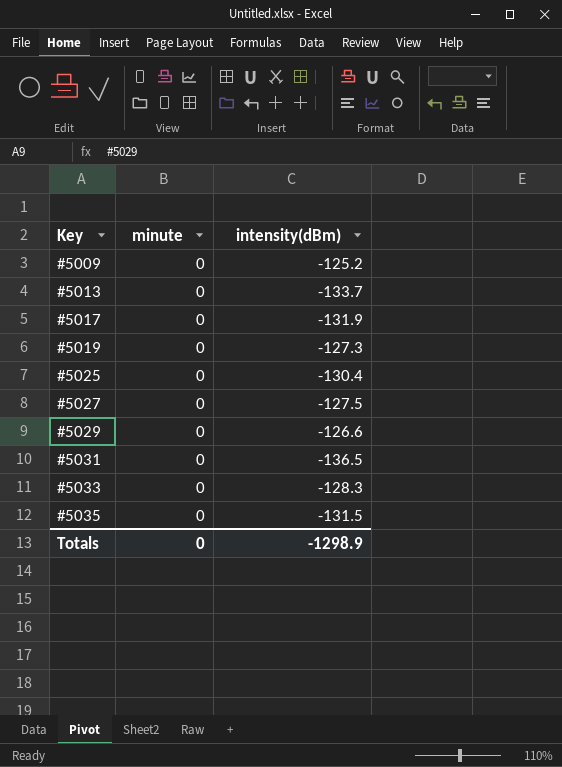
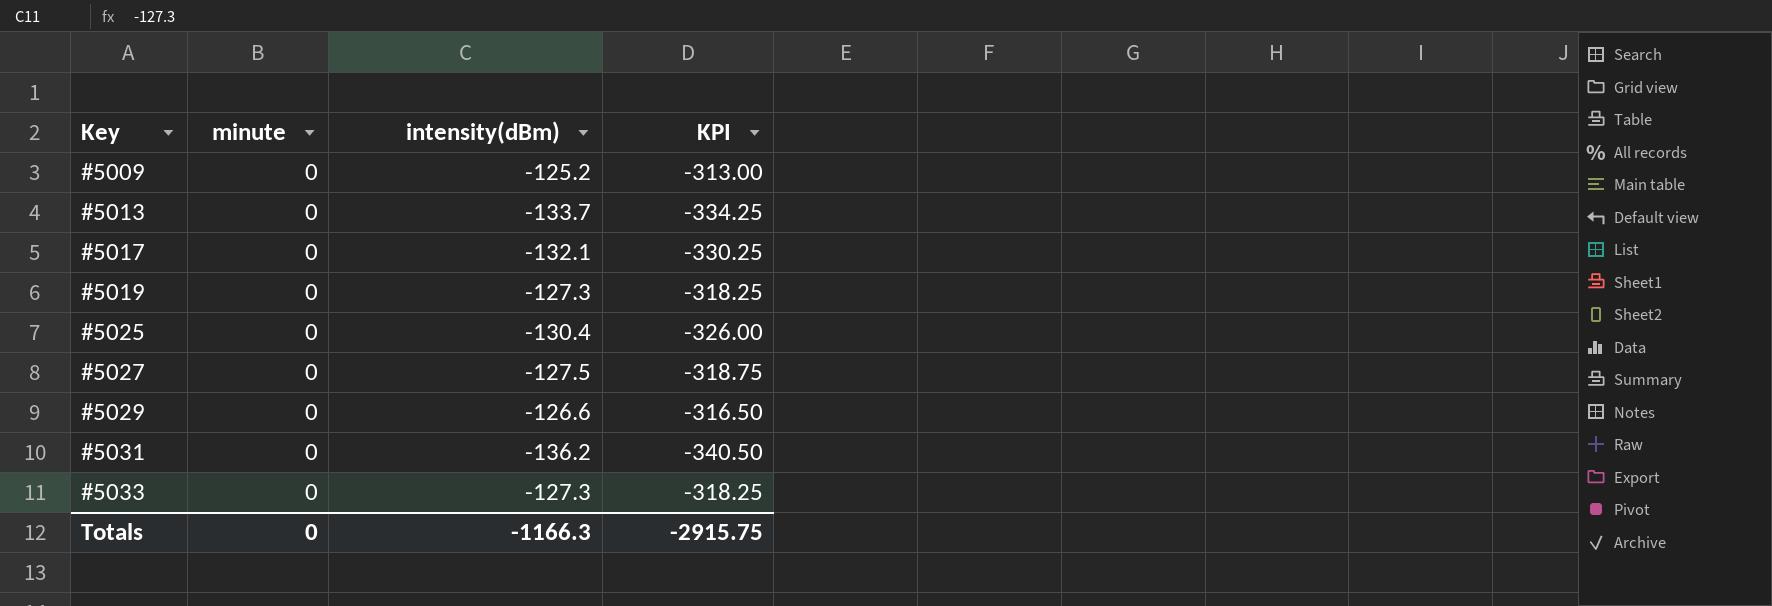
column KPI | formula: none -> [intensity(dBm)] * 2.5
row #5035: 0 | -131.5 -> none
#5017 | intensity(dBm): -131.9 -> -132.1
#5031 | intensity(dBm): -136.5 -> -136.2
#5033 | intensity(dBm): -128.3 -> -127.3
Totals | intensity(dBm): -1298.9 -> -1166.3

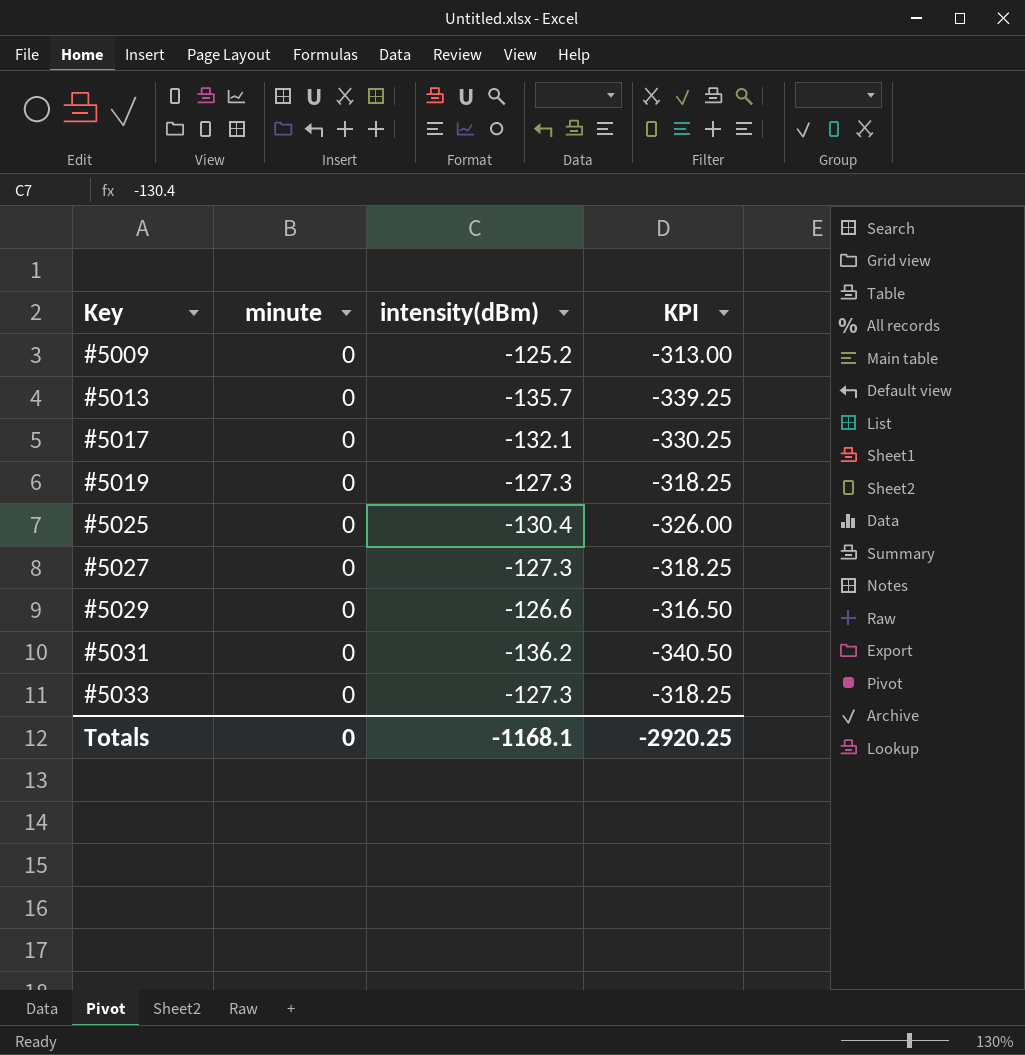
#5013 | intensity(dBm): -133.7 -> -135.7
#5013 | KPI: -334.25 -> -339.25
#5027 | intensity(dBm): -127.5 -> -127.3
#5027 | KPI: -318.75 -> -318.25
Totals | intensity(dBm): -1166.3 -> -1168.1
Totals | KPI: -2915.75 -> -2920.25

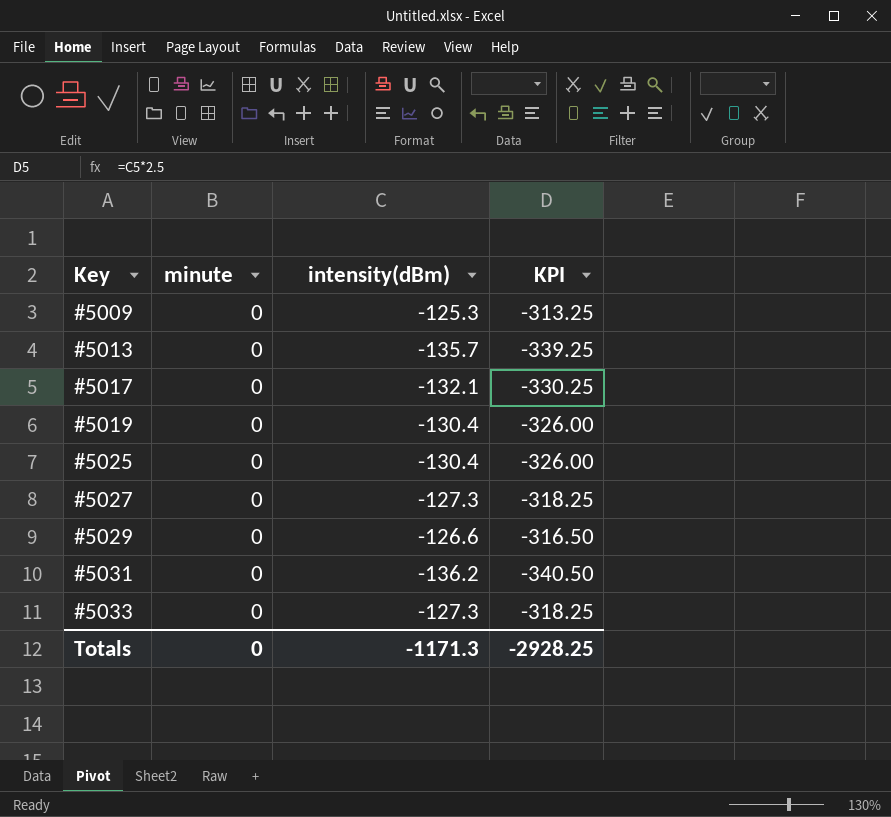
#5009 | intensity(dBm): -125.2 -> -125.3
#5009 | KPI: -313.00 -> -313.25
#5019 | intensity(dBm): -127.3 -> -130.4
#5019 | KPI: -318.25 -> -326.00
Totals | intensity(dBm): -1168.1 -> -1171.3
Totals | KPI: -2920.25 -> -2928.25

